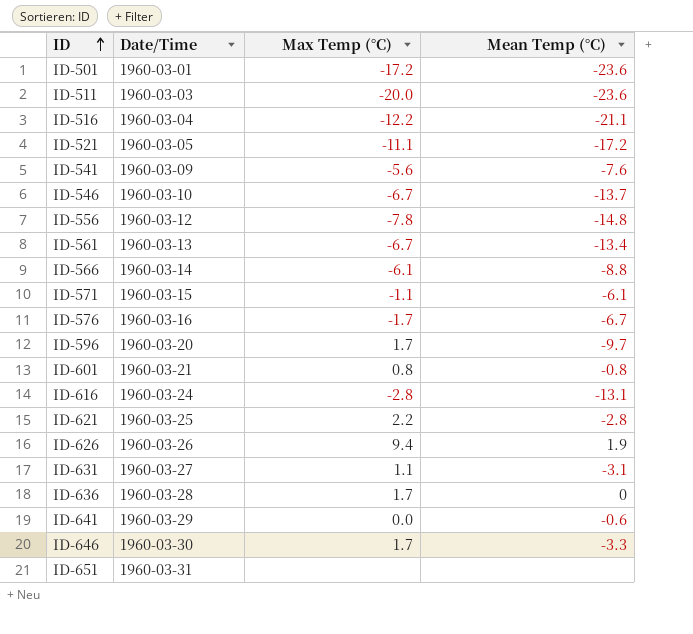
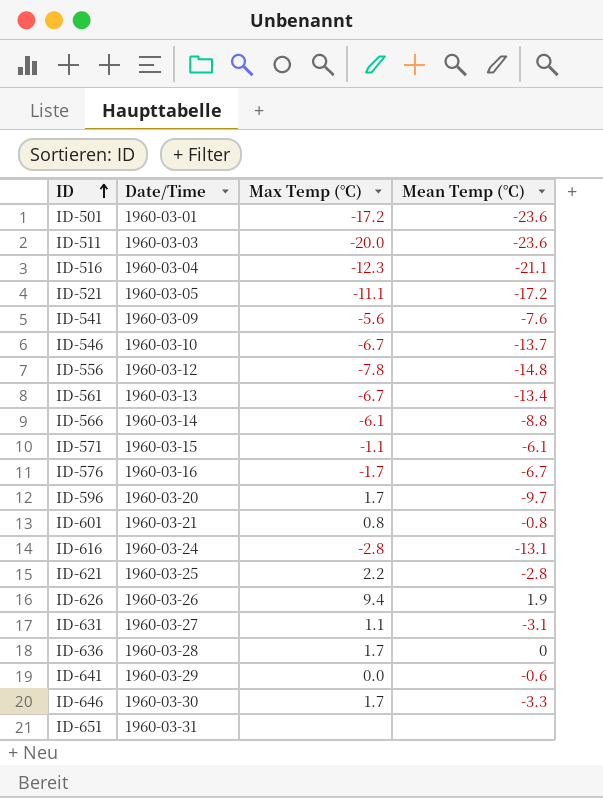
ID-516 | Max Temp (°C): -12.2 -> -12.3

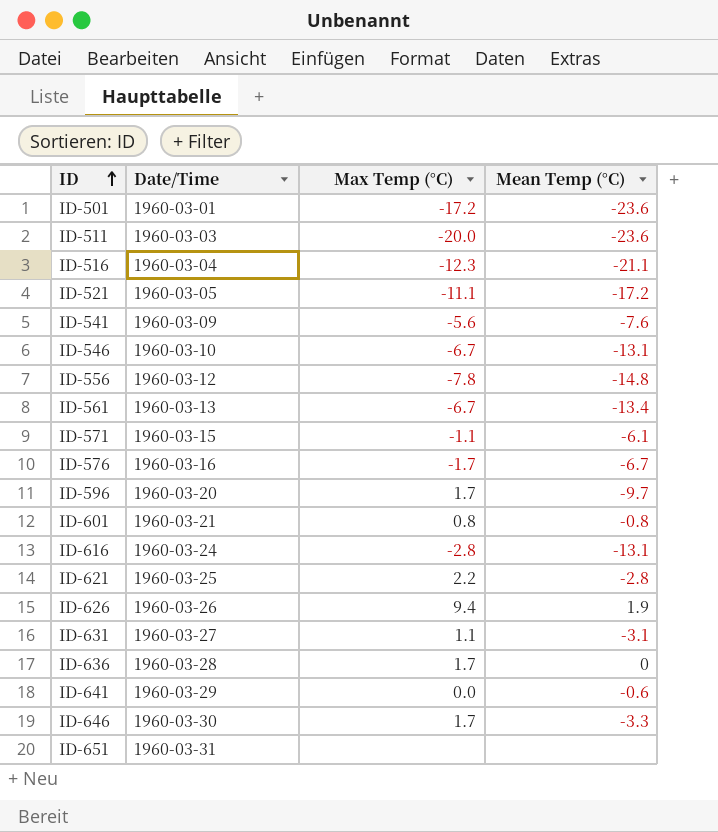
row ID-566: 1960-03-14 | -6.1 | -8.8 -> none
ID-546 | Mean Temp (°C): -13.7 -> -13.1

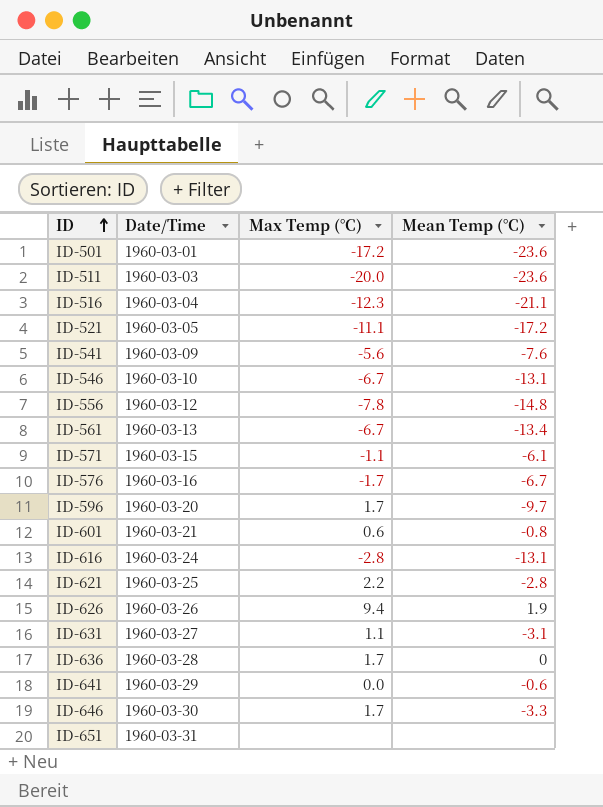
ID-601 | Max Temp (°C): 0.8 -> 0.6

